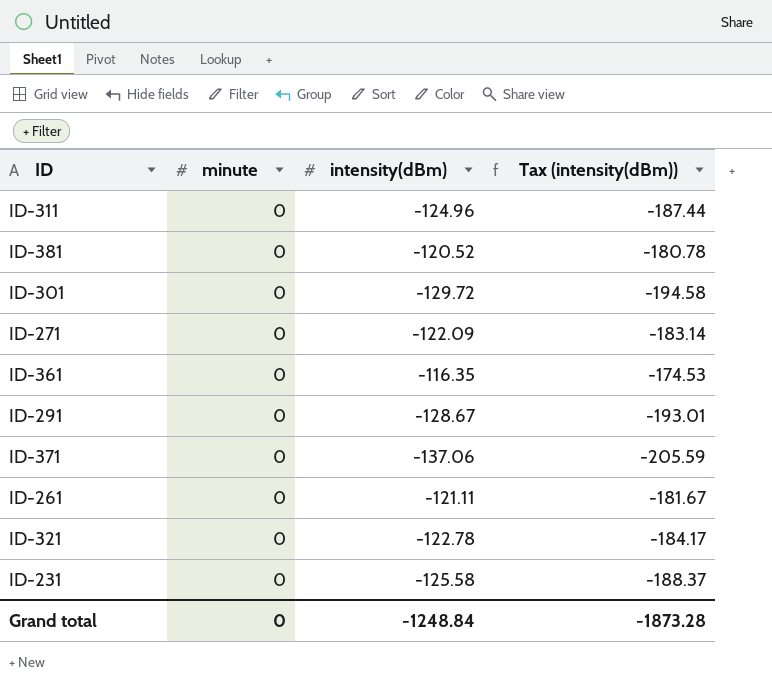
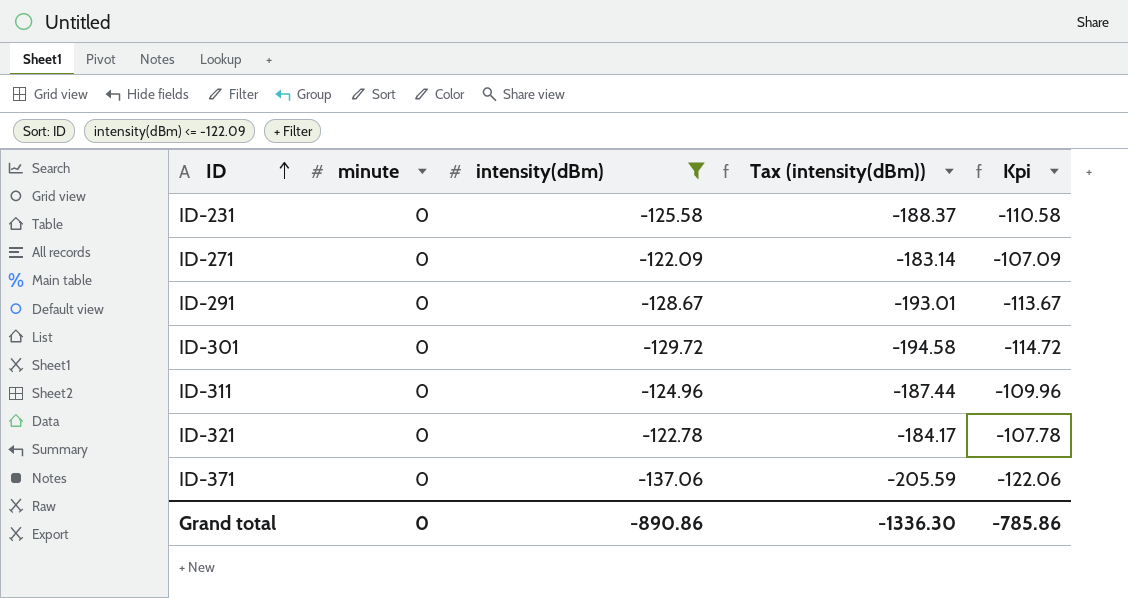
filter: none -> intensity(dBm) <= -122.09
row order: none -> ID ascending
column Kpi | formula: none -> [intensity(dBm)] + 15
Grand total | intensity(dBm): -1248.84 -> -890.86
Grand total | Tax (intensity(dBm)): -1873.28 -> -1336.30

